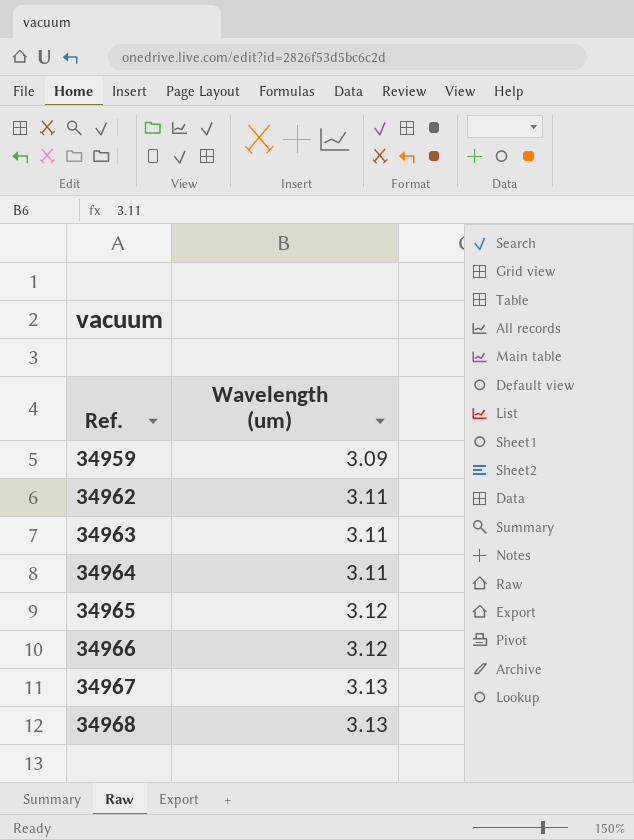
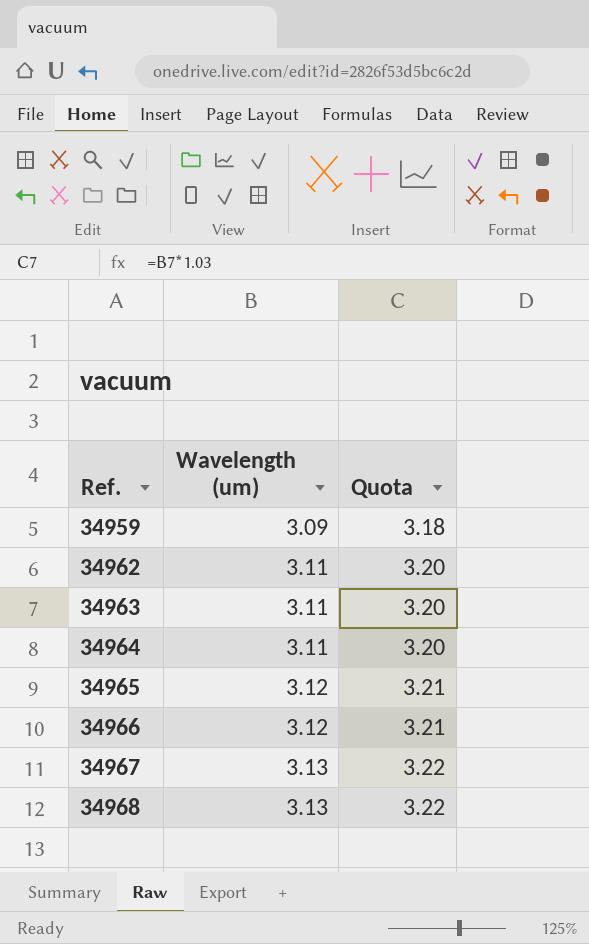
column Quota | formula: none -> [Wavelength (um)] * 1.03

